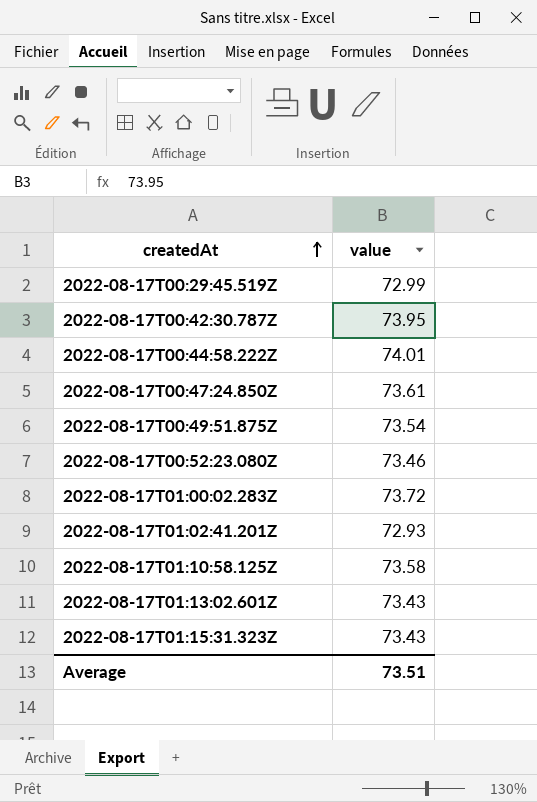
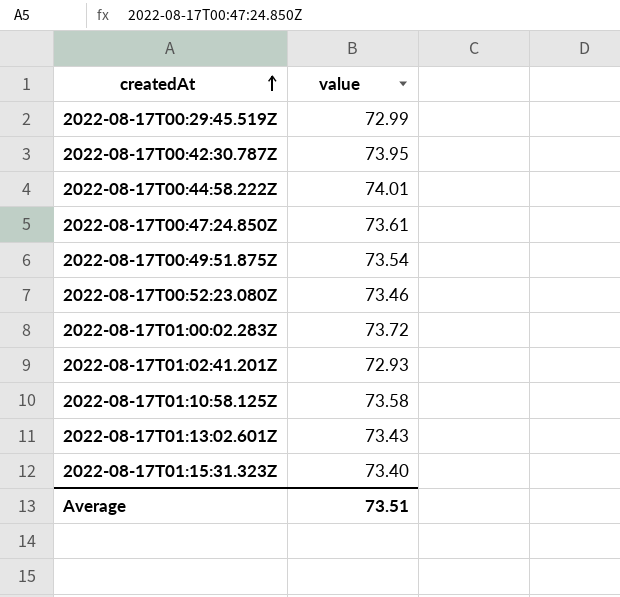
2022-08-17T01:15:31.323Z | value: 73.43 -> 73.40

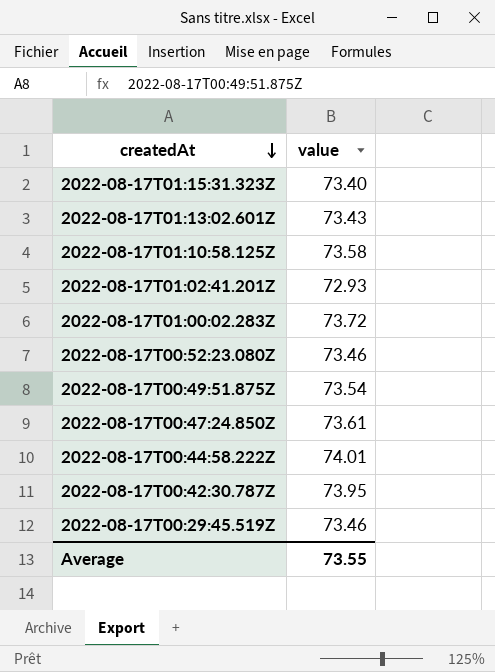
row order: createdAt ascending -> createdAt descending
2022-08-17T00:29:45.519Z | value: 72.99 -> 73.46
Average | value: 73.51 -> 73.55

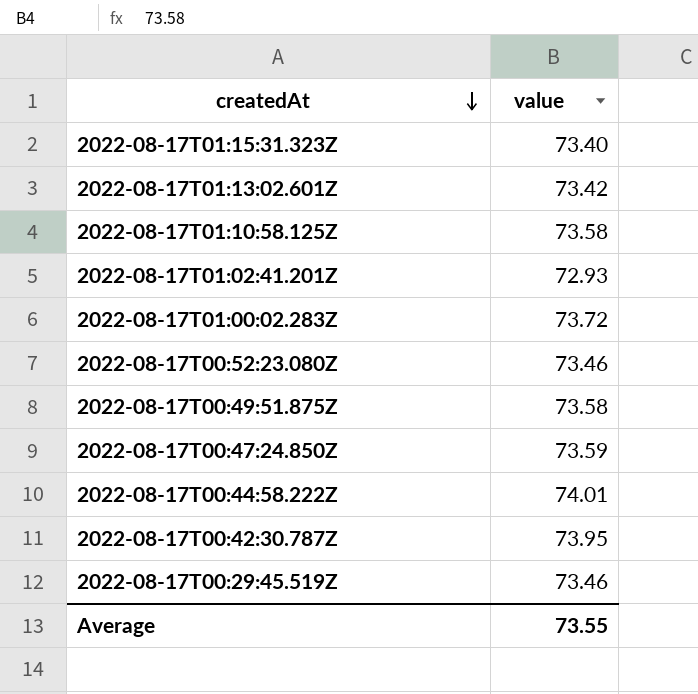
2022-08-17T01:13:02.601Z | value: 73.43 -> 73.42
2022-08-17T00:49:51.875Z | value: 73.54 -> 73.58
2022-08-17T00:47:24.850Z | value: 73.61 -> 73.59

